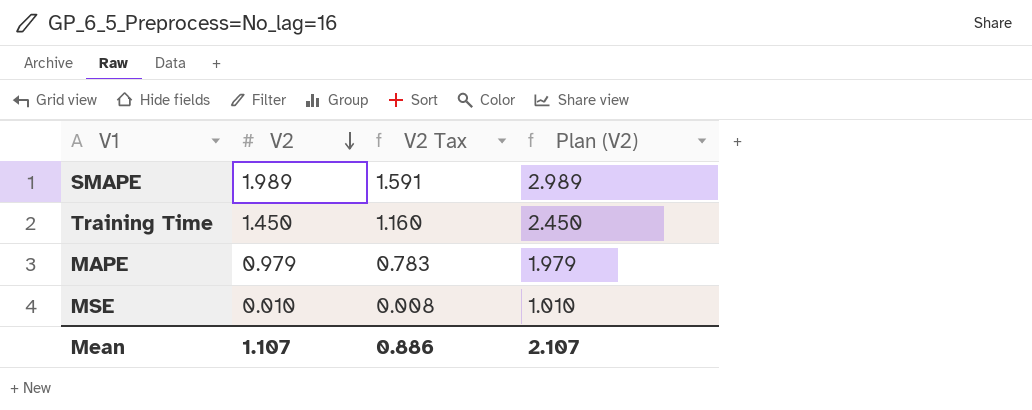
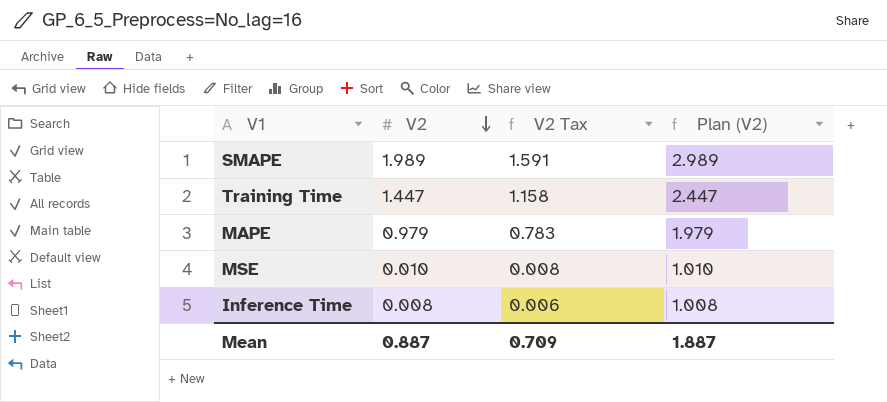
Training Time | V2: 1.450 -> 1.447
Training Time | V2 Tax: 1.160 -> 1.158
Training Time | Plan (V2): 2.450 -> 2.447
row Inference Time: none -> 0.008 | 0.006 | 1.008
Mean | V2: 1.107 -> 0.887
Mean | V2 Tax: 0.886 -> 0.709
Mean | Plan (V2): 2.107 -> 1.887

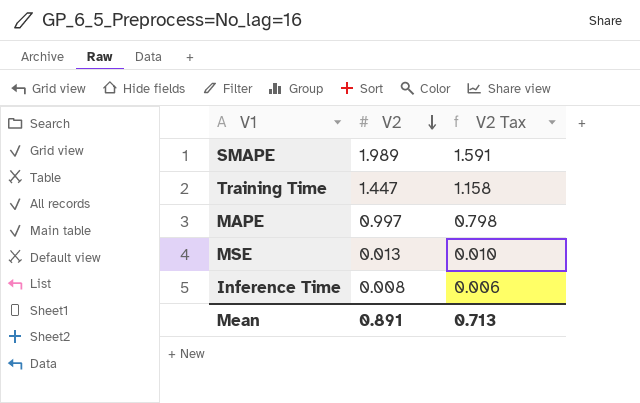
column Plan (V2) | formula: [V2] + 1 -> none
MAPE | V2: 0.979 -> 0.997
MAPE | V2 Tax: 0.783 -> 0.798
MSE | V2: 0.010 -> 0.013
MSE | V2 Tax: 0.008 -> 0.010
Mean | V2: 0.887 -> 0.891
Mean | V2 Tax: 0.709 -> 0.713

